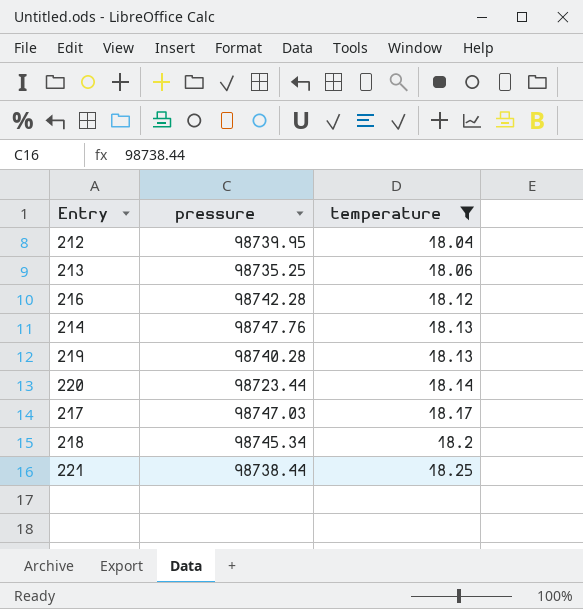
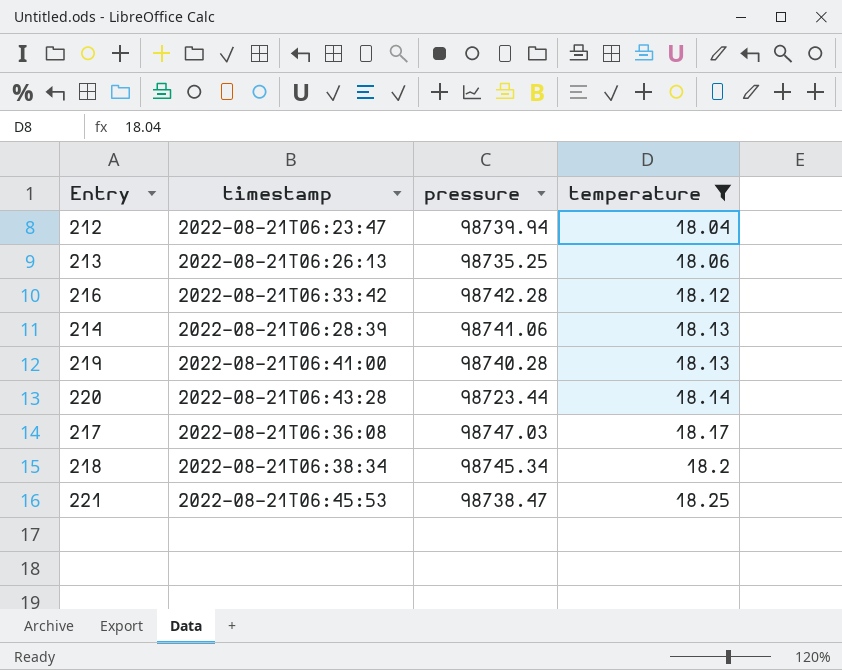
column timestamp | position: none -> 2
212 | pressure: 98739.95 -> 98739.94
214 | pressure: 98747.76 -> 98741.06
221 | pressure: 98738.44 -> 98738.47

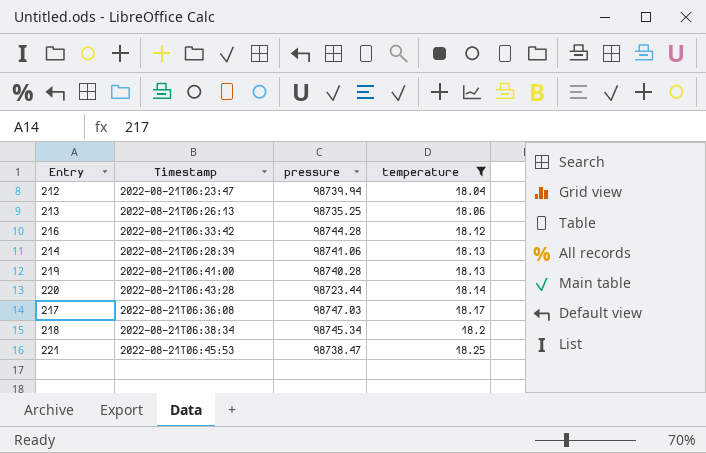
column name: timestamp -> Timestamp
216 | pressure: 98742.28 -> 98744.28

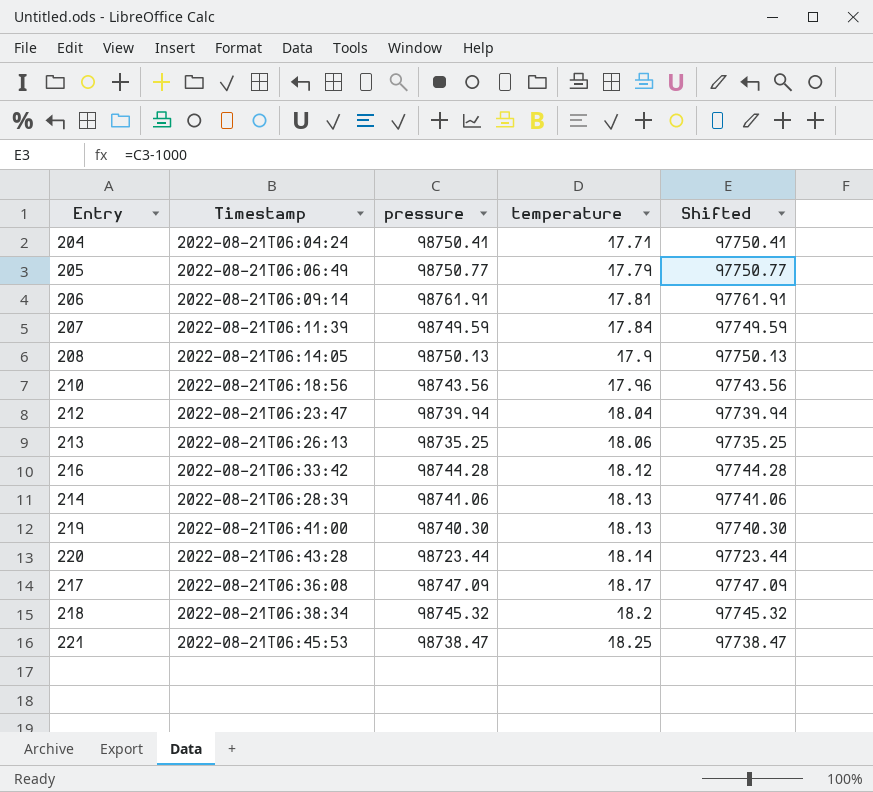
filter: temperature >= 18.04 -> none
column Shifted | formula: none -> [pressure] - 1000
219 | pressure: 98740.28 -> 98740.30
217 | pressure: 98747.03 -> 98747.09
218 | pressure: 98745.34 -> 98745.32

